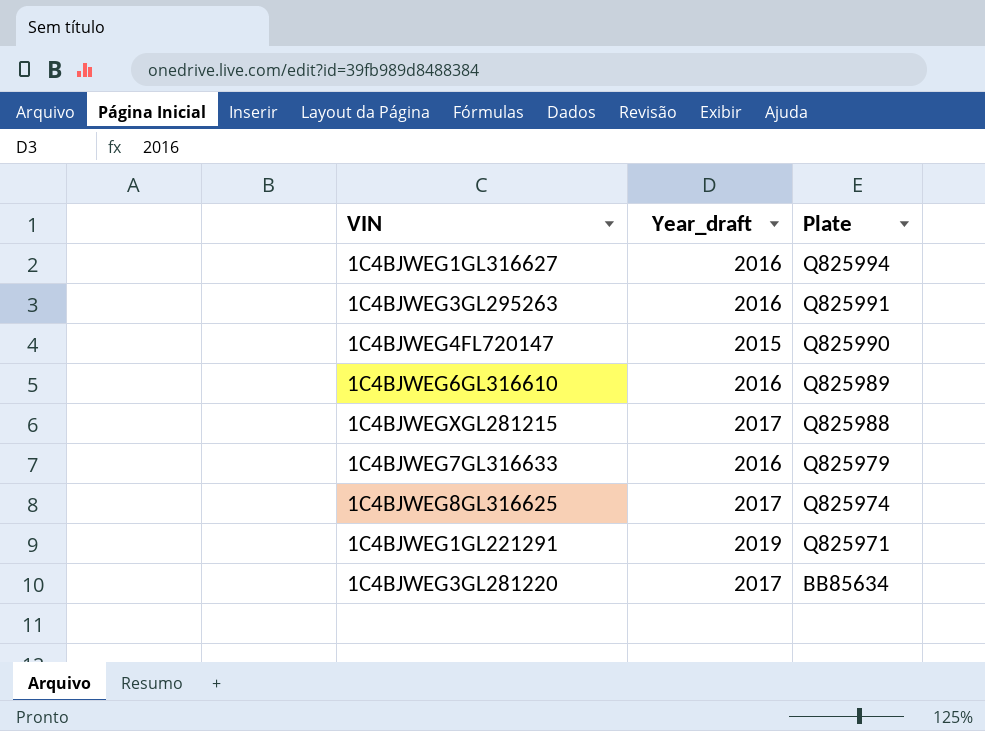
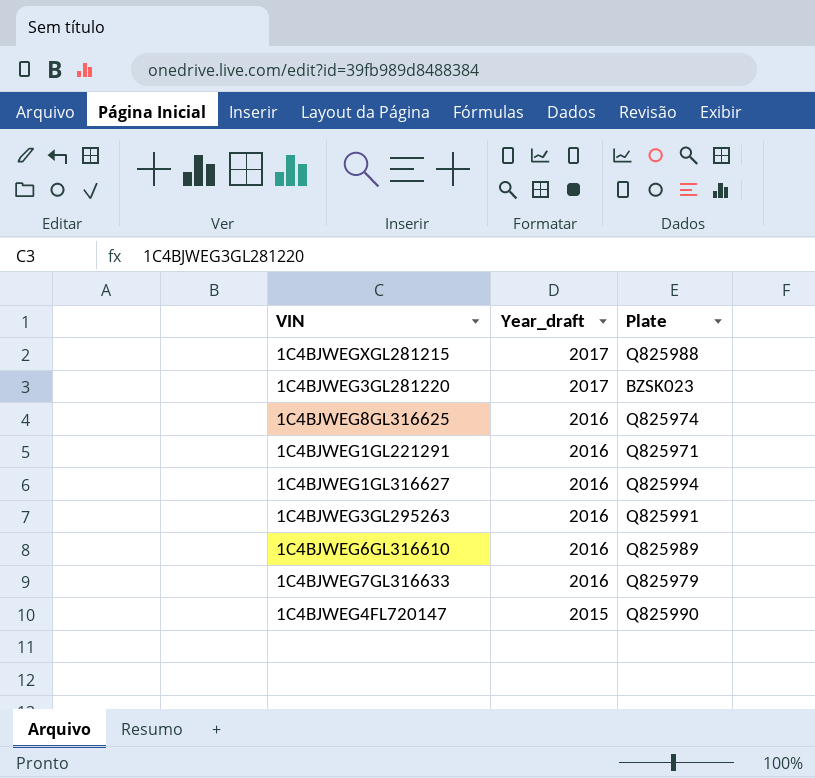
row order: Plate descending -> Year_draft descending
1C4BJWEG3GL281220 | Plate: BB85634 -> BZSK023
1C4BJWEG8GL316625 | Year_draft: 2017 -> 2016
1C4BJWEG1GL221291 | Year_draft: 2019 -> 2016

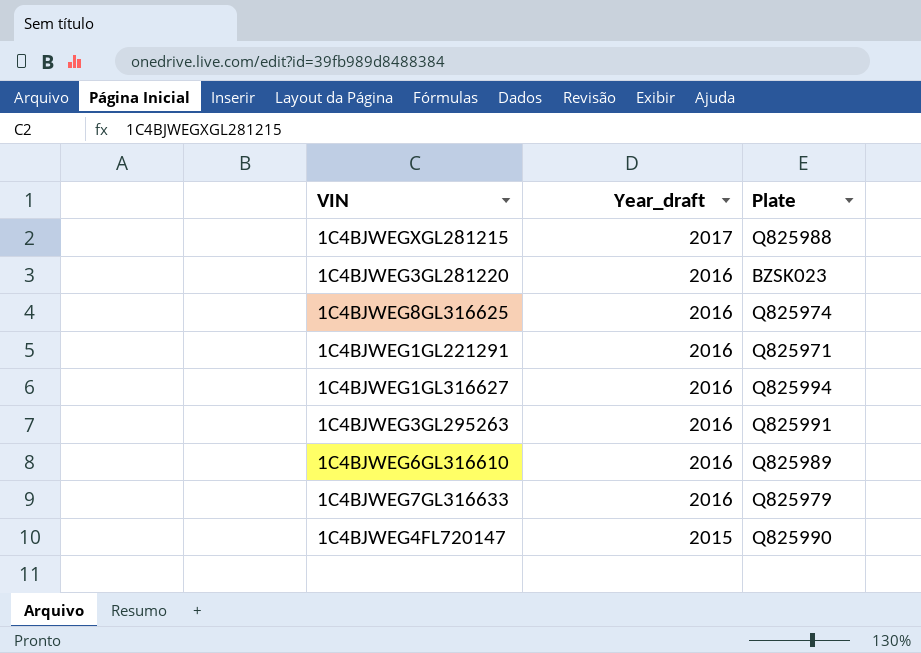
1C4BJWEG3GL281220 | Year_draft: 2017 -> 2016

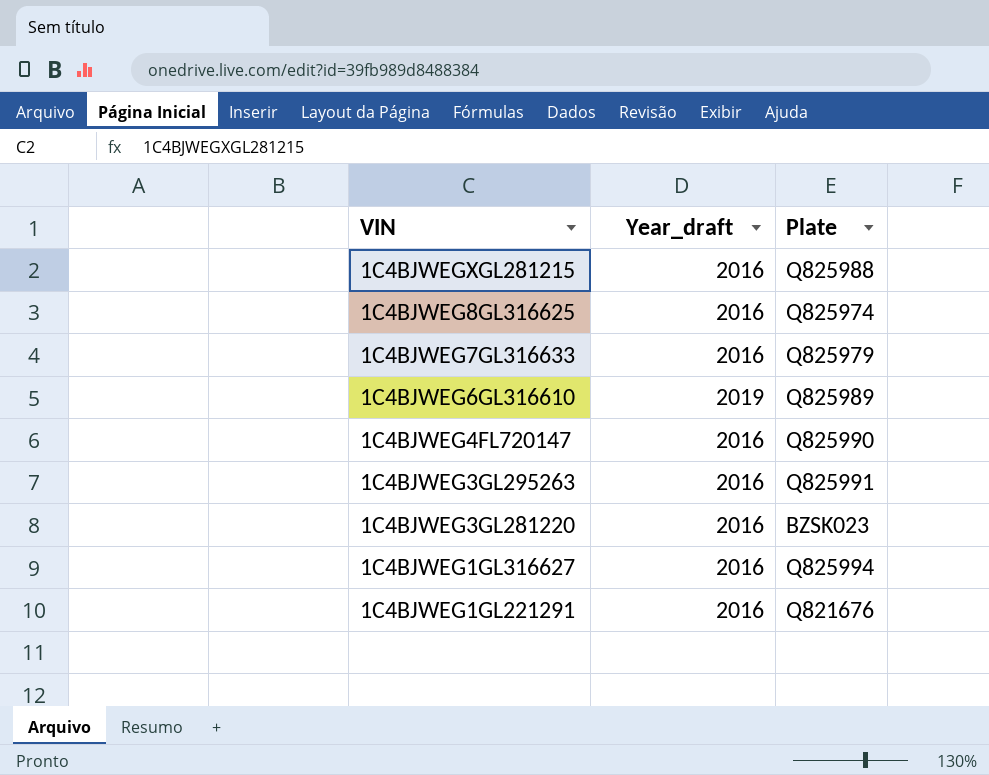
row order: Year_draft descending -> VIN descending
1C4BJWEGXGL281215 | Year_draft: 2017 -> 2016
1C4BJWEG6GL316610 | Year_draft: 2016 -> 2019
1C4BJWEG4FL720147 | Year_draft: 2015 -> 2016
1C4BJWEG1GL221291 | Plate: Q825971 -> Q821676

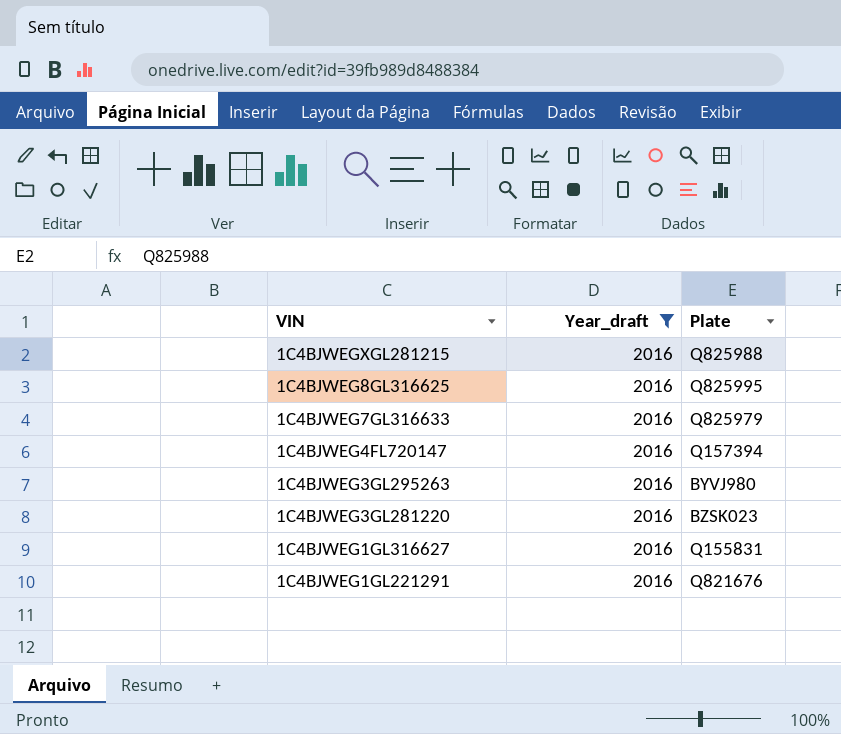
filter: none -> Year_draft = 2016
1C4BJWEG8GL316625 | Plate: Q825974 -> Q825995
1C4BJWEG4FL720147 | Plate: Q825990 -> Q157394
1C4BJWEG3GL295263 | Plate: Q825991 -> BYVJ980
1C4BJWEG1GL316627 | Plate: Q825994 -> Q155831

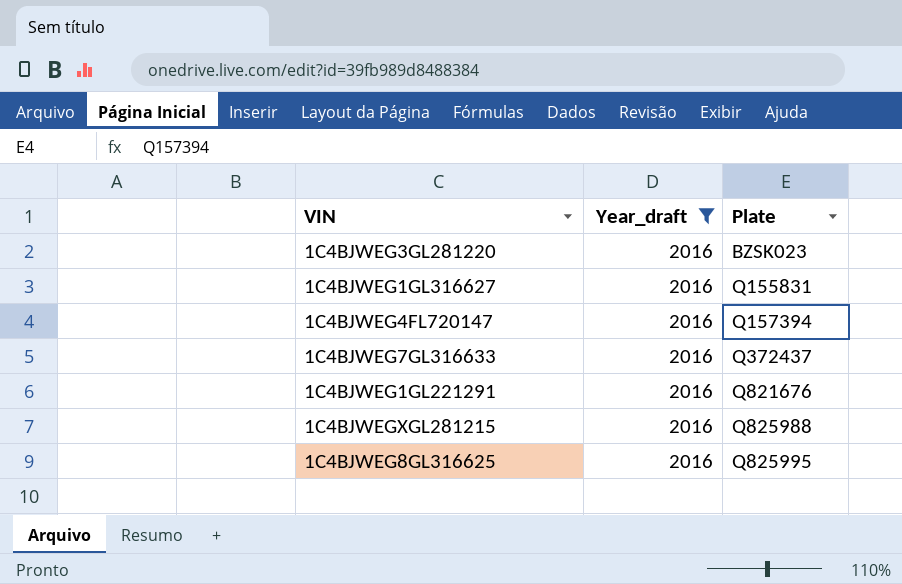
row order: VIN descending -> Plate ascending
row 1C4BJWEG3GL295263: 2016 | BYVJ980 -> none
1C4BJWEG7GL316633 | Plate: Q825979 -> Q372437

